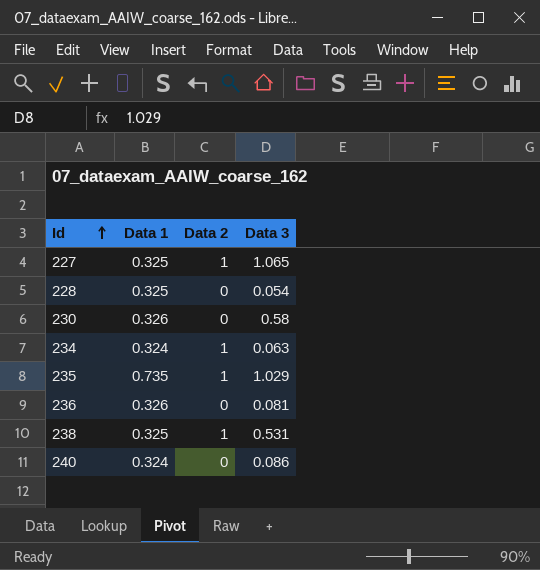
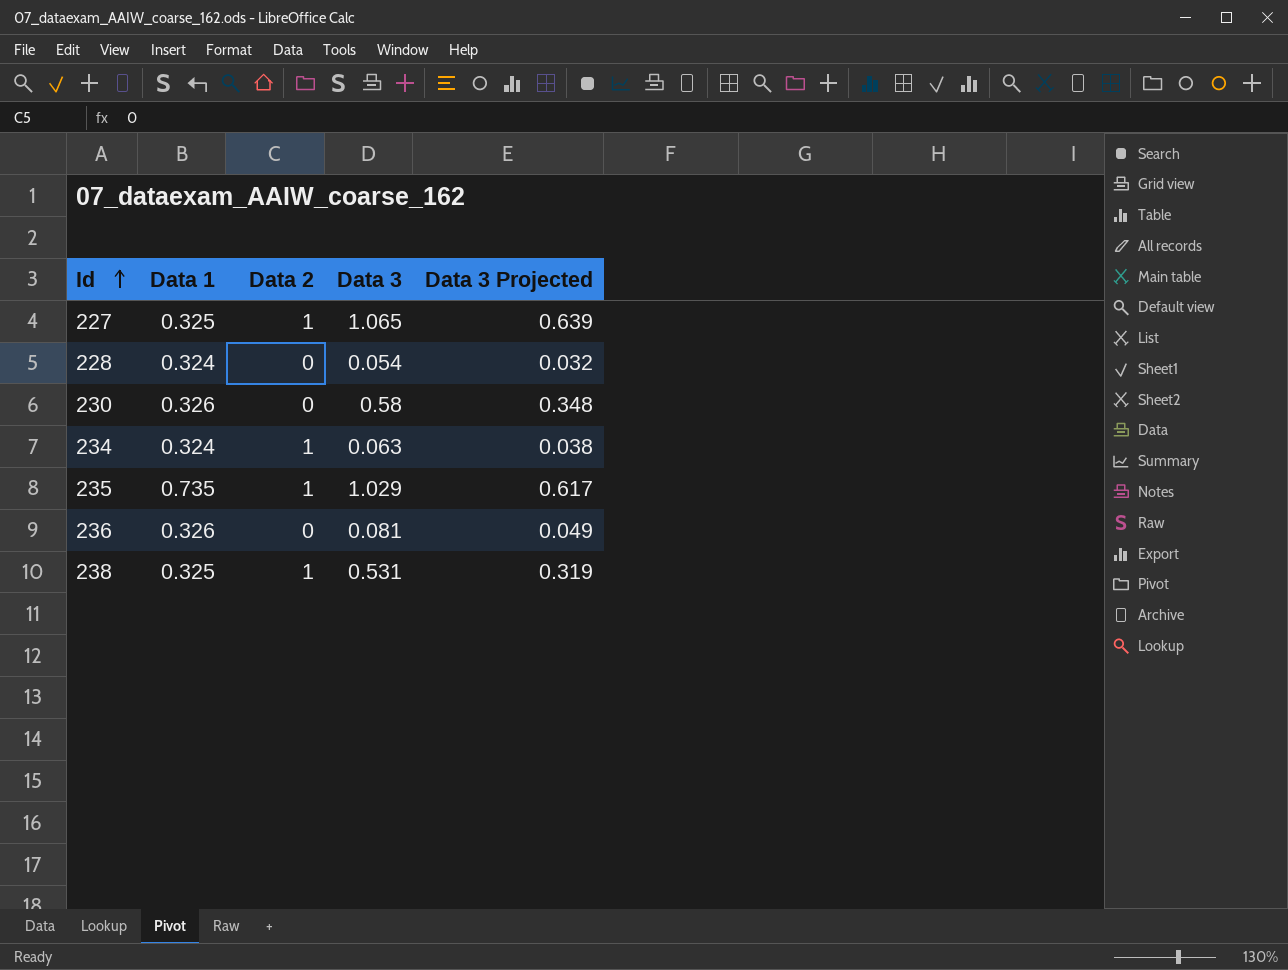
column Data 3 Projected | formula: none -> [Data 3] * 0.6
row 240: 0.324 | 0 | 0.086 -> none
228 | Data 1: 0.325 -> 0.324

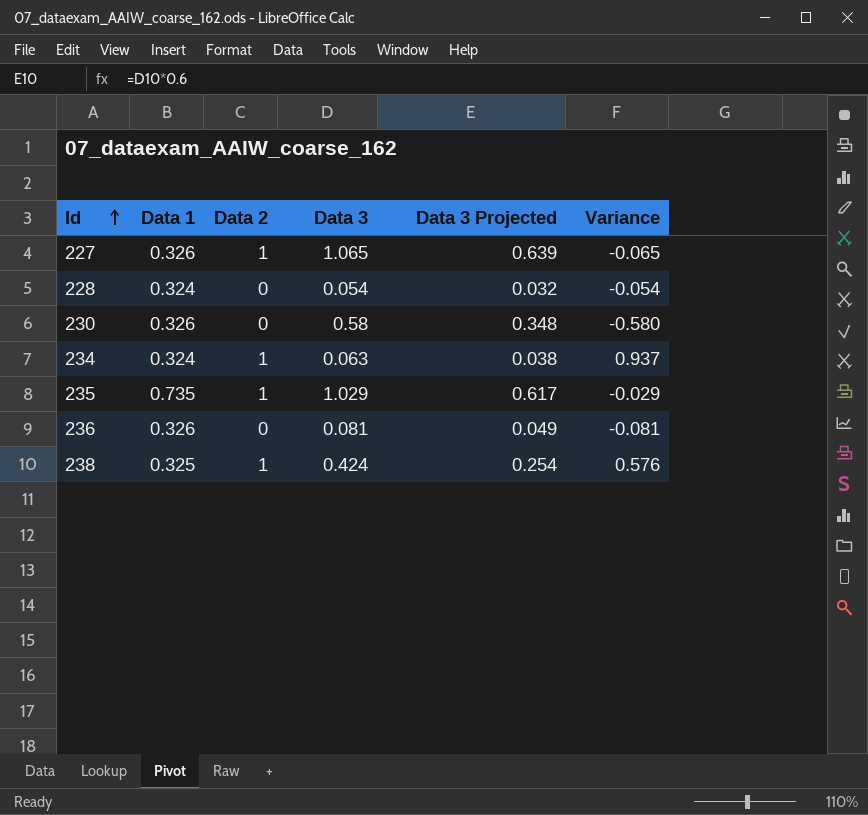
column Variance | formula: none -> [Data 2] - [Data 3]
227 | Data 1: 0.325 -> 0.326
238 | Data 3: 0.531 -> 0.424
238 | Data 3 Projected: 0.319 -> 0.254

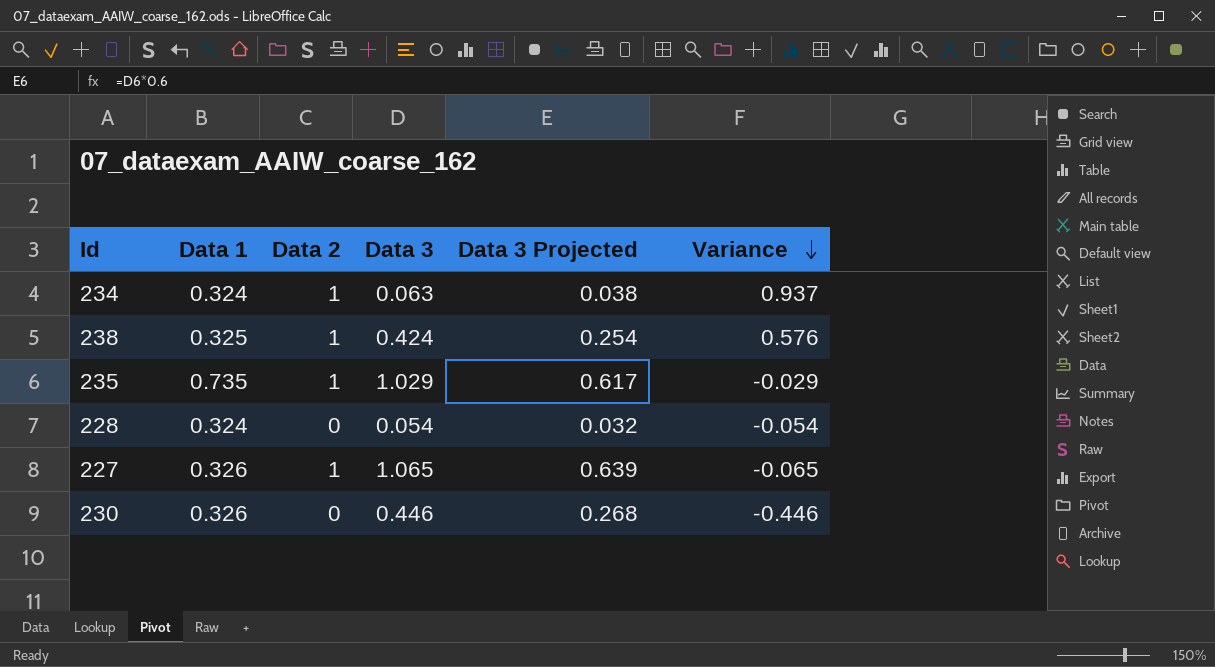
row order: Id ascending -> Variance descending
row 236: 0.326 | 0 | 0.081 | 0.049 | -0.081 -> none
230 | Data 3: 0.58 -> 0.446
230 | Data 3 Projected: 0.348 -> 0.268
230 | Variance: -0.580 -> -0.446

